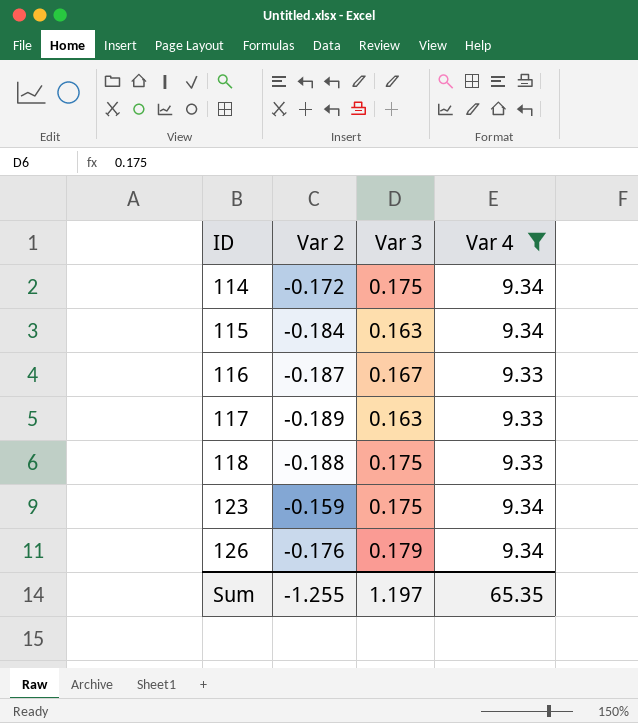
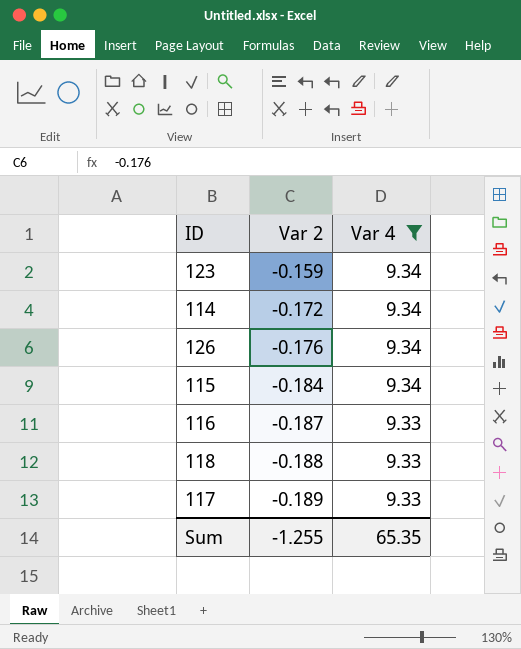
row order: ID ascending -> Var 2 descending
column Var 3 | position: 3 -> none

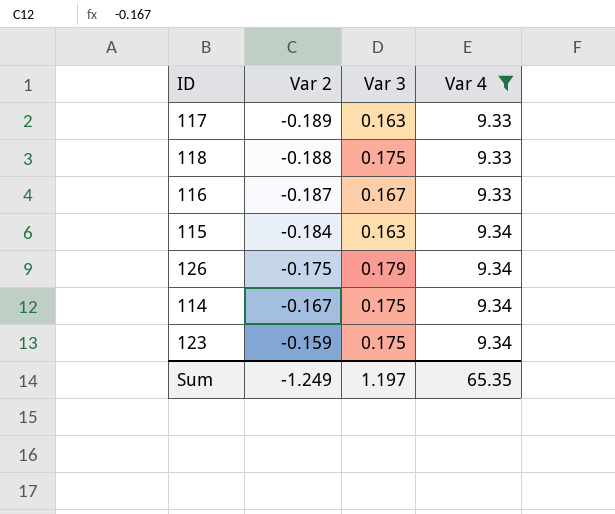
row order: Var 2 descending -> Var 2 ascending
column Var 3 | position: none -> 3
126 | Var 2: -0.176 -> -0.175
114 | Var 2: -0.172 -> -0.167
Sum | Var 2: -1.255 -> -1.249

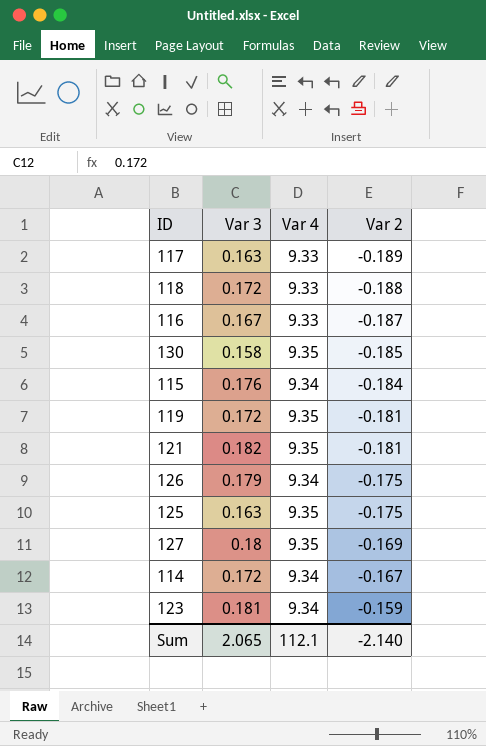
filter: Var 4 != 9.35 -> none
column Var 2 | position: 2 -> 4
118 | Var 3: 0.175 -> 0.172
115 | Var 3: 0.163 -> 0.176
114 | Var 3: 0.175 -> 0.172
123 | Var 3: 0.175 -> 0.181
Sum | Var 3: 1.197 -> 2.065
Sum | Var 4: 65.35 -> 112.1
Sum | Var 2: -1.249 -> -2.140

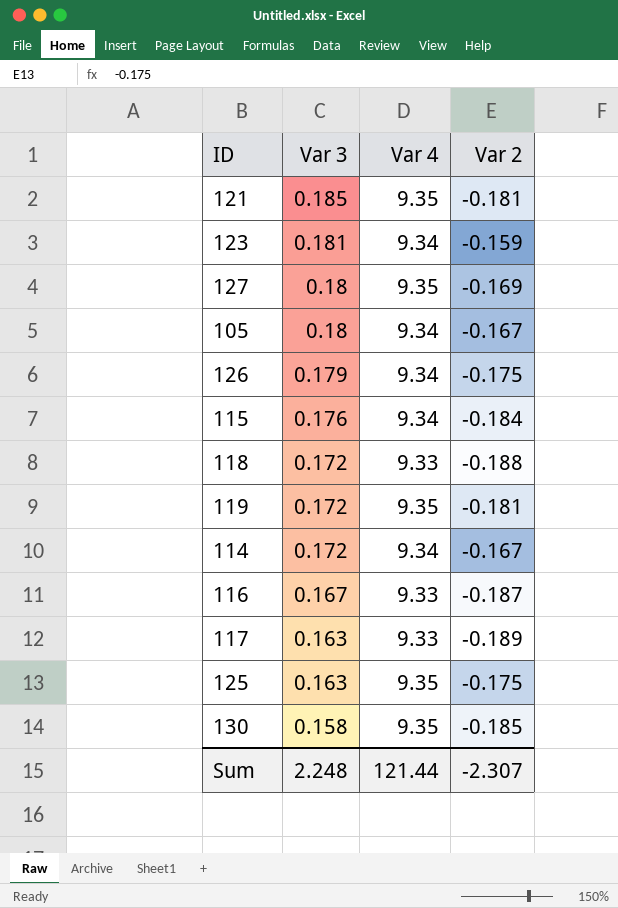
row order: Var 2 ascending -> Var 3 descending
121 | Var 3: 0.182 -> 0.185
row 105: none -> 0.18 | 9.34 | -0.167
Sum | Var 3: 2.065 -> 2.248
Sum | Var 4: 112.1 -> 121.44
Sum | Var 2: -2.140 -> -2.307

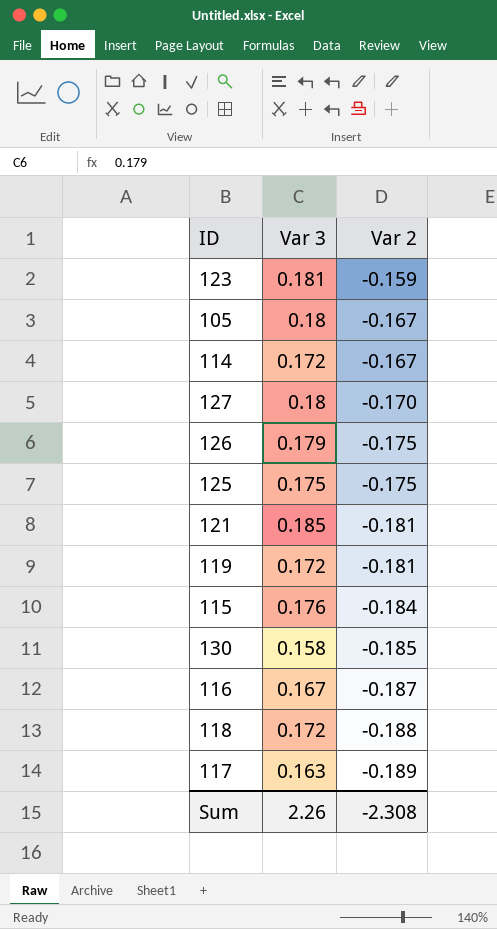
row order: Var 3 descending -> Var 2 descending
column Var 4 | position: 3 -> none
127 | Var 2: -0.169 -> -0.170
125 | Var 3: 0.163 -> 0.175
Sum | Var 3: 2.248 -> 2.26
Sum | Var 2: -2.307 -> -2.308

